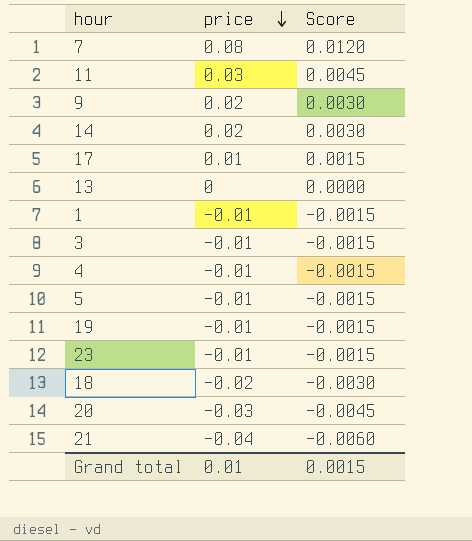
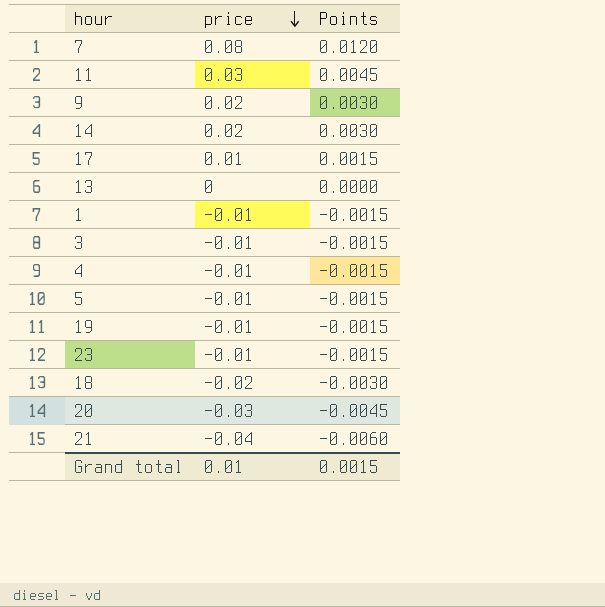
column name: Score -> Points

